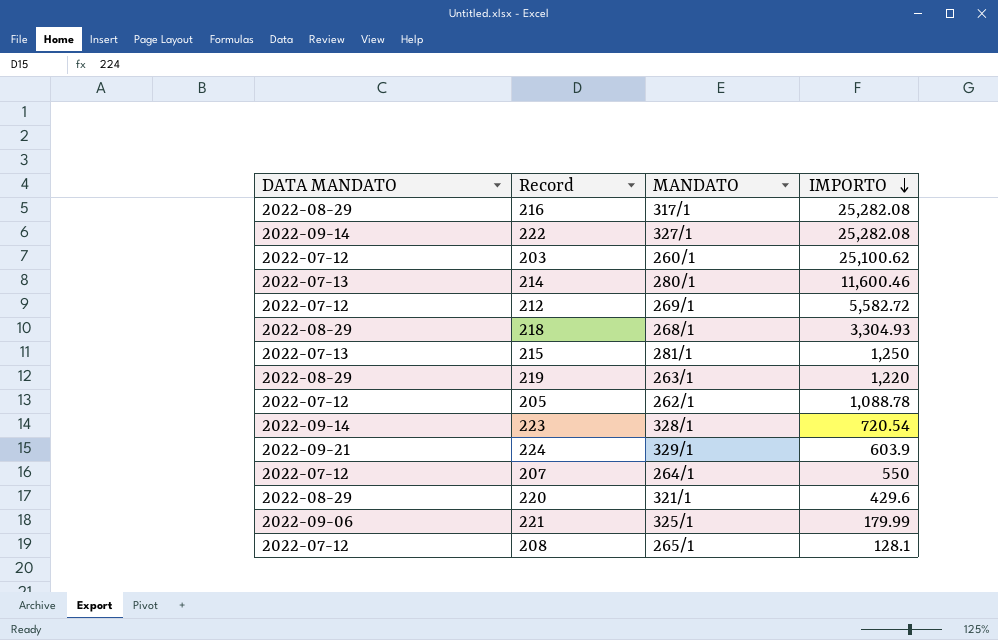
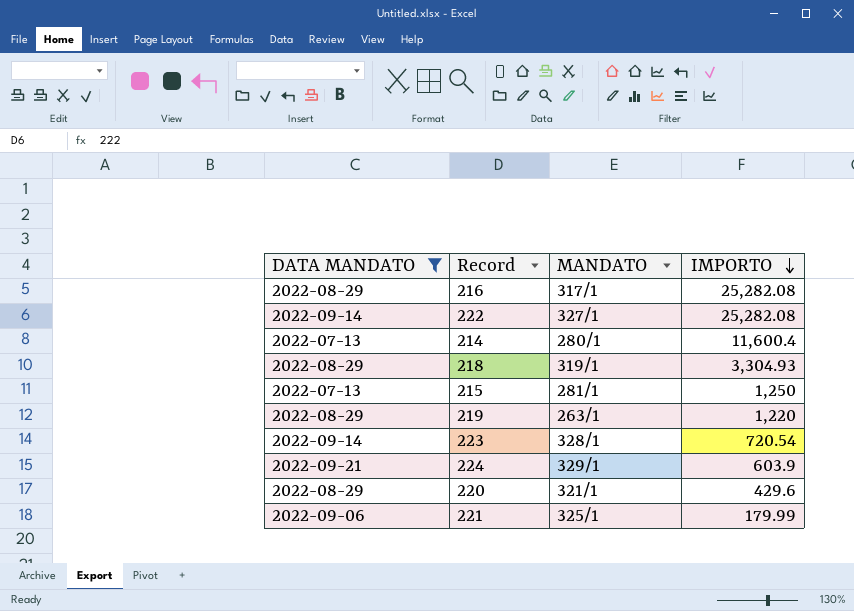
filter: none -> DATA MANDATO != 2022-07-12
214 | IMPORTO: 11,600.46 -> 11,600.4
218 | MANDATO: 268/1 -> 319/1

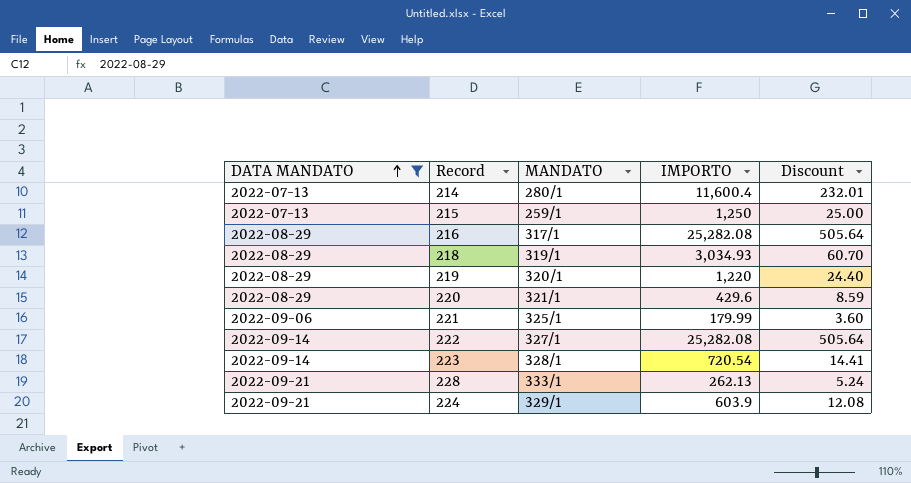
row order: IMPORTO descending -> DATA MANDATO ascending
column Discount | formula: none -> [IMPORTO] * 0.02
215 | MANDATO: 281/1 -> 259/1
218 | IMPORTO: 3,304.93 -> 3,034.93
219 | MANDATO: 263/1 -> 320/1
row 228: none -> 2022-09-21 | 333/1 | 262.13 | 5.24

